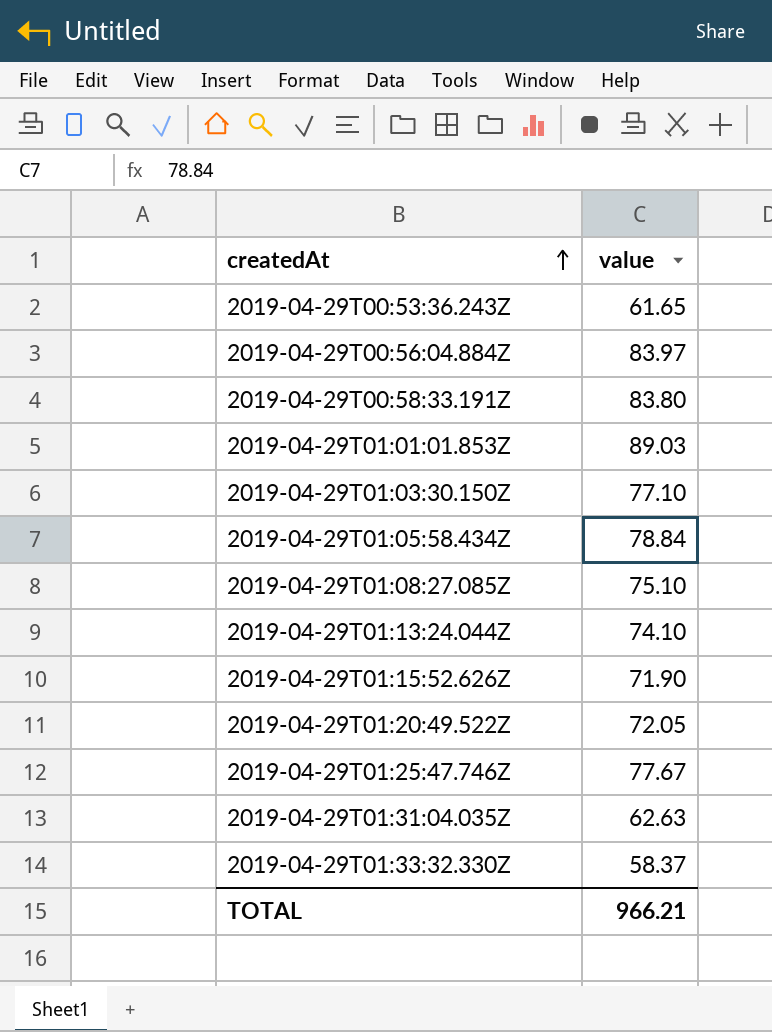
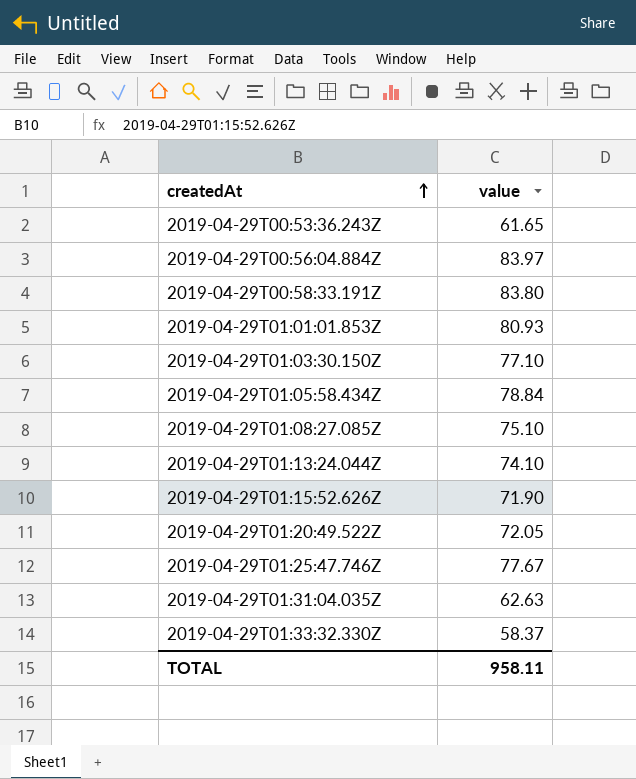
2019-04-29T01:01:01.853Z | value: 89.03 -> 80.93
TOTAL | value: 966.21 -> 958.11

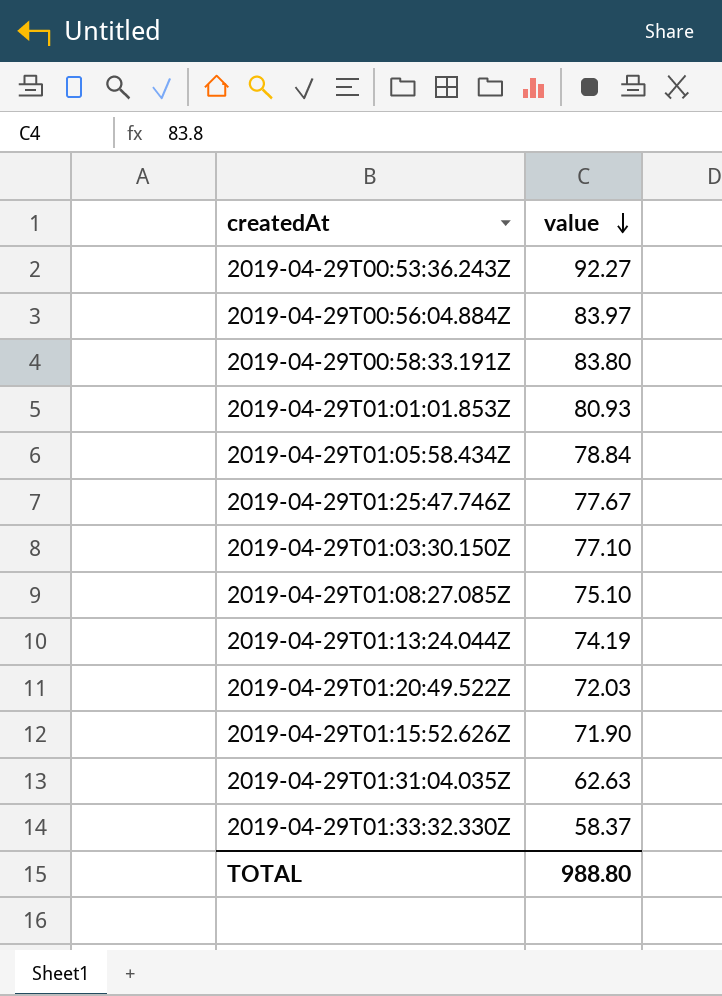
row order: createdAt ascending -> value descending
2019-04-29T00:53:36.243Z | value: 61.65 -> 92.27
2019-04-29T01:13:24.044Z | value: 74.10 -> 74.19
2019-04-29T01:20:49.522Z | value: 72.05 -> 72.03
TOTAL | value: 958.11 -> 988.80

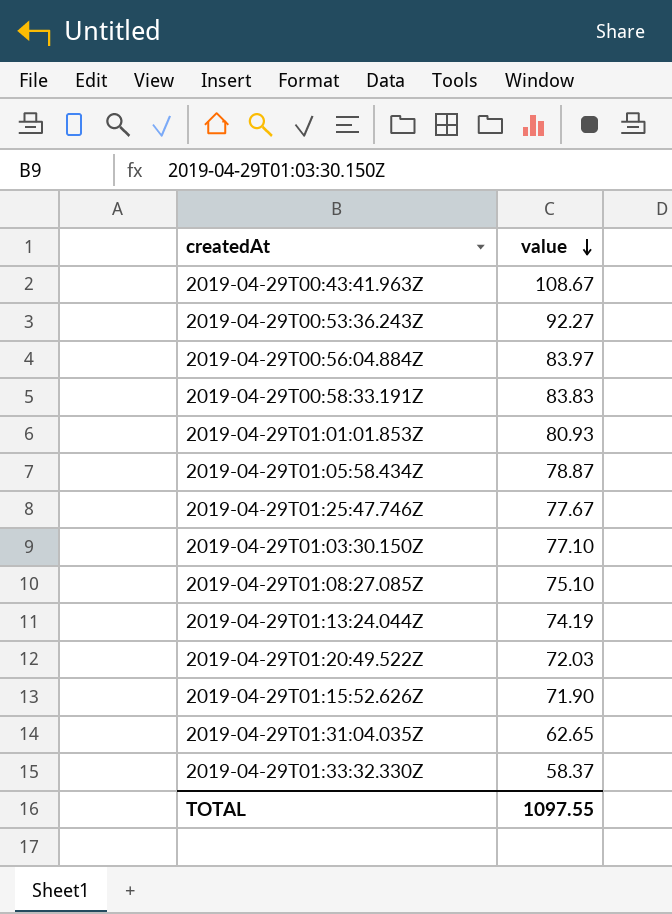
row 2019-04-29T00:43:41.963Z: none -> 108.67
2019-04-29T00:58:33.191Z | value: 83.80 -> 83.83
2019-04-29T01:05:58.434Z | value: 78.84 -> 78.87
2019-04-29T01:31:04.035Z | value: 62.63 -> 62.65
TOTAL | value: 988.80 -> 1097.55

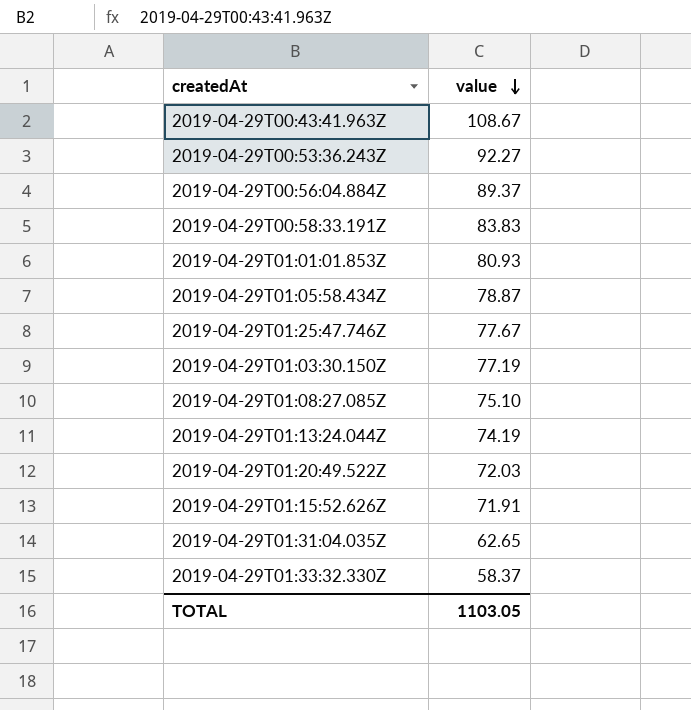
2019-04-29T00:56:04.884Z | value: 83.97 -> 89.37
2019-04-29T01:03:30.150Z | value: 77.10 -> 77.19
2019-04-29T01:15:52.626Z | value: 71.90 -> 71.91
TOTAL | value: 1097.55 -> 1103.05

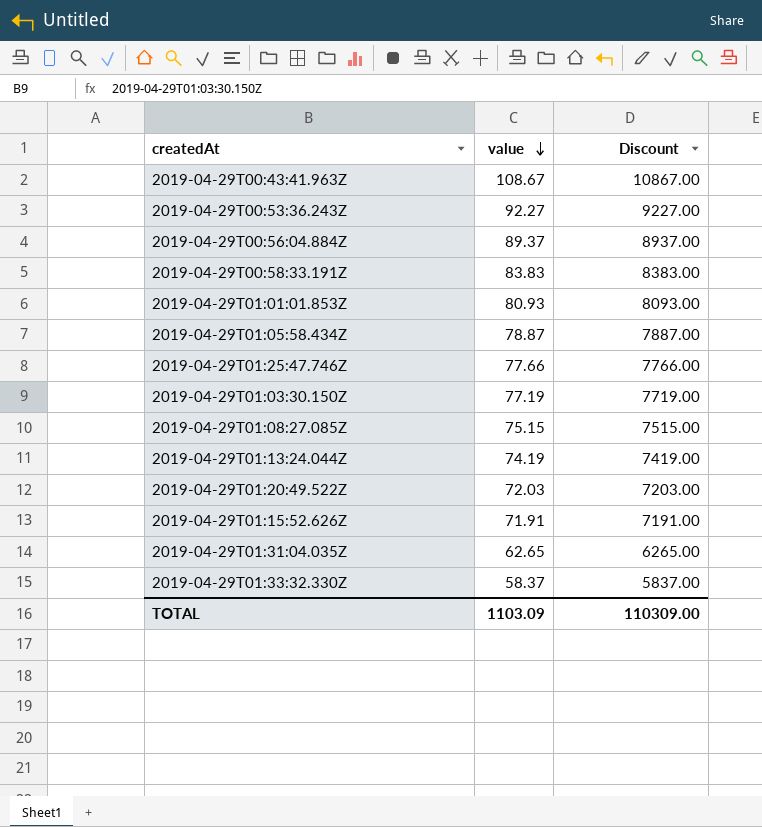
column Discount | formula: none -> [value] * 100
2019-04-29T01:25:47.746Z | value: 77.67 -> 77.66
2019-04-29T01:08:27.085Z | value: 75.10 -> 75.15
TOTAL | value: 1103.05 -> 1103.09

